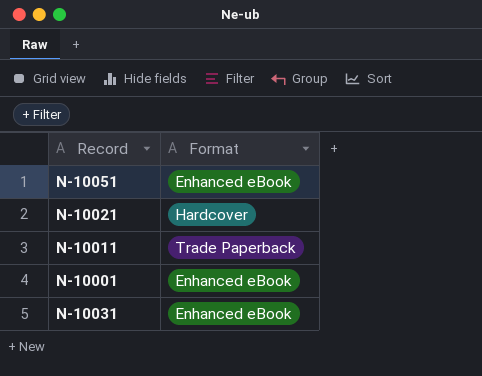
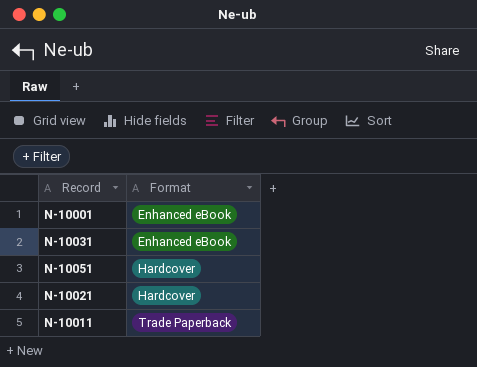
row order: none -> Format ascending
N-10051 | Format: Enhanced eBook -> Hardcover

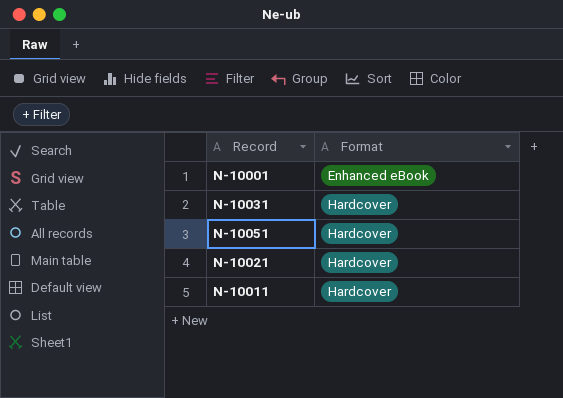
N-10031 | Format: Enhanced eBook -> Hardcover
N-10011 | Format: Trade Paperback -> Hardcover

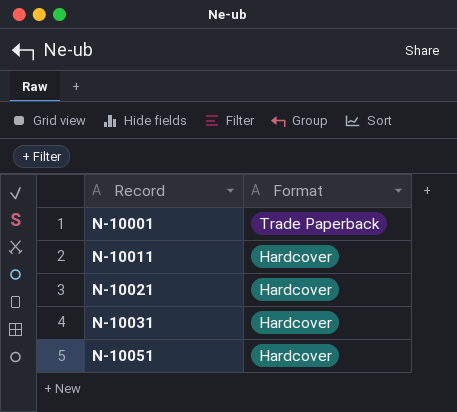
row order: Format ascending -> Record ascending
N-10001 | Format: Enhanced eBook -> Trade Paperback

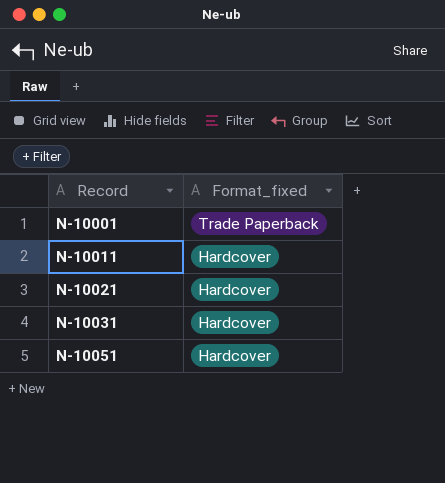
column name: Format -> Format_fixed

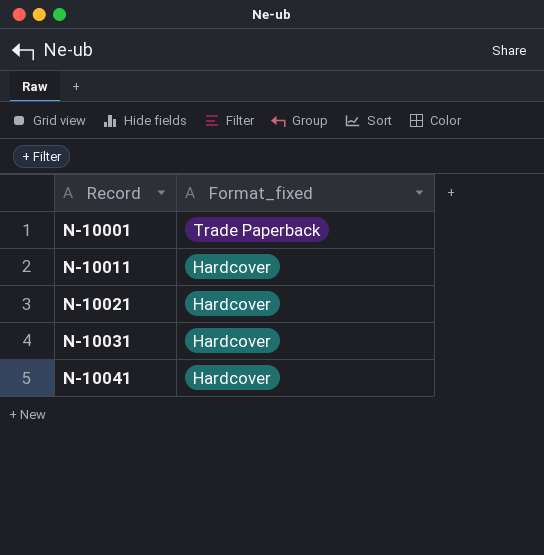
row N-10051: Hardcover -> none
row N-10041: none -> Hardcover

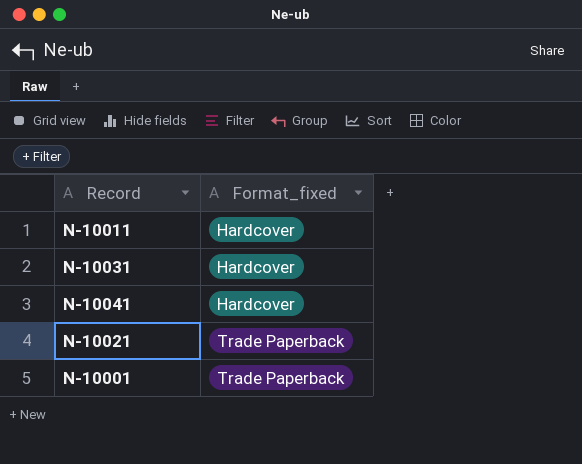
row order: Record ascending -> Format_fixed ascending
N-10021 | Format_fixed: Hardcover -> Trade Paperback

